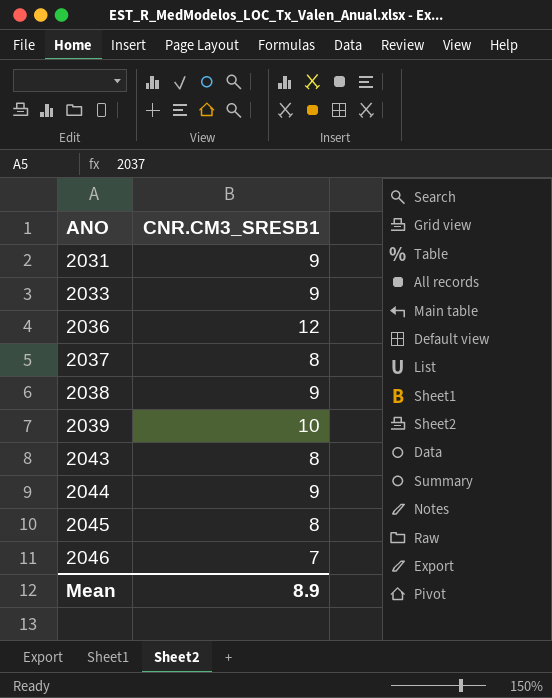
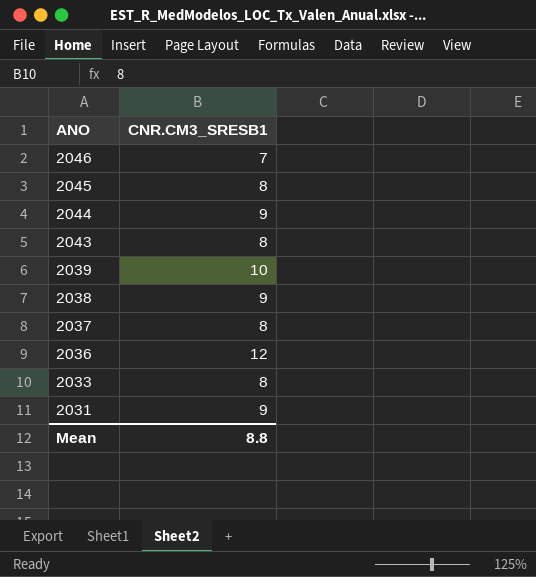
row order: ANO ascending -> ANO descending
2033 | CNR.CM3_SRESB1: 9 -> 8
Mean | CNR.CM3_SRESB1: 8.9 -> 8.8

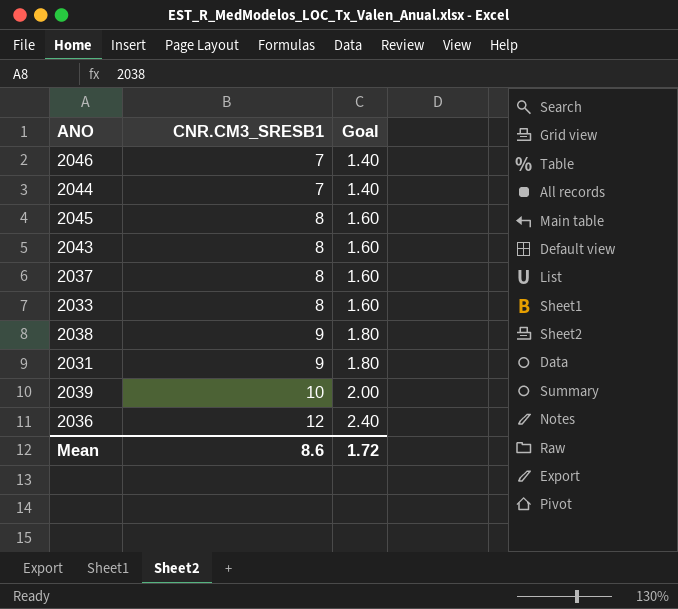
row order: ANO descending -> CNR.CM3_SRESB1 ascending
column Goal | formula: none -> [CNR.CM3_SRESB1] * 0.2
2044 | CNR.CM3_SRESB1: 9 -> 7
Mean | CNR.CM3_SRESB1: 8.8 -> 8.6

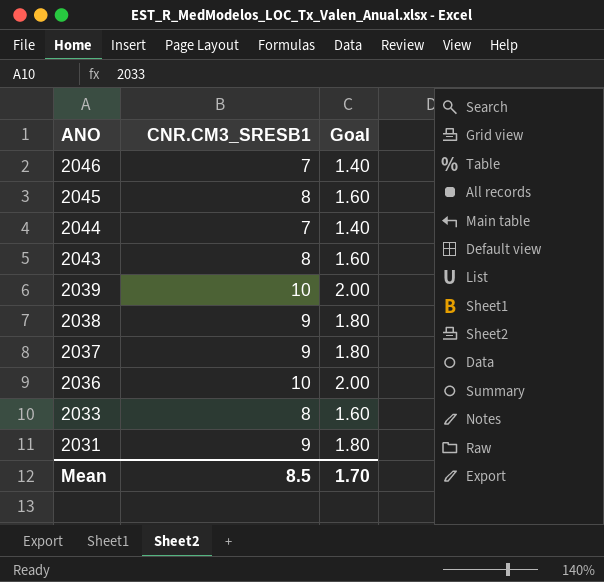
row order: CNR.CM3_SRESB1 ascending -> ANO descending
2037 | CNR.CM3_SRESB1: 8 -> 9
2037 | Goal: 1.60 -> 1.80
2036 | CNR.CM3_SRESB1: 12 -> 10
2036 | Goal: 2.40 -> 2.00
Mean | CNR.CM3_SRESB1: 8.6 -> 8.5
Mean | Goal: 1.72 -> 1.70

